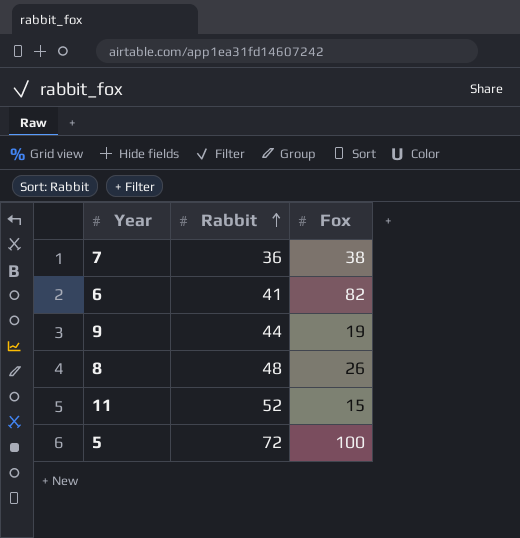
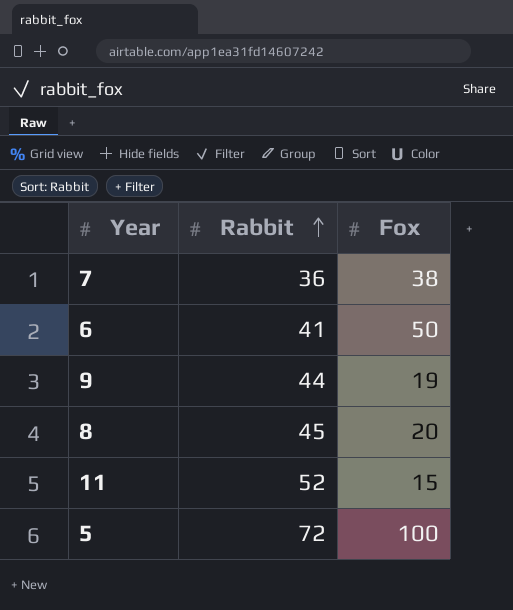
6 | Fox: 82 -> 50
8 | Rabbit: 48 -> 45
8 | Fox: 26 -> 20

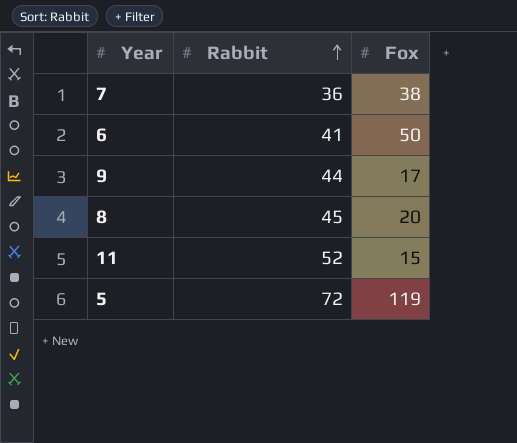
9 | Fox: 19 -> 17
5 | Fox: 100 -> 119

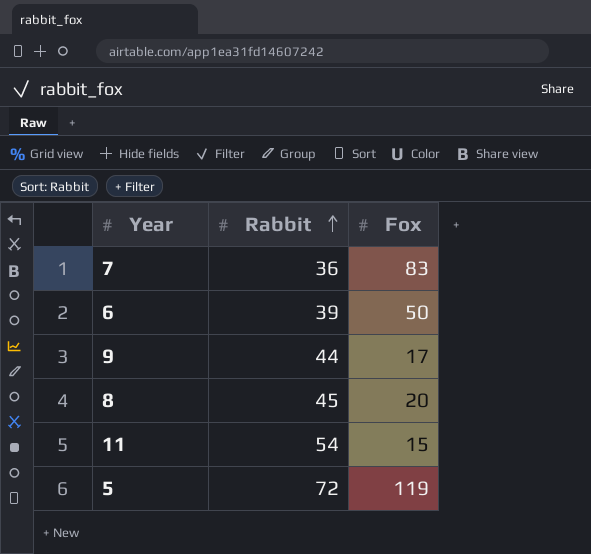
7 | Fox: 38 -> 83
6 | Rabbit: 41 -> 39
11 | Rabbit: 52 -> 54

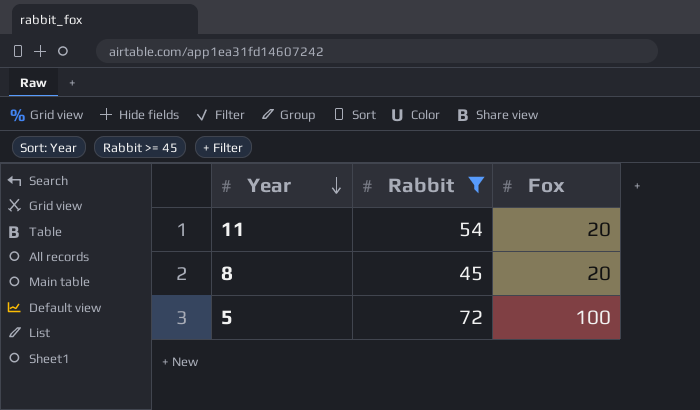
filter: none -> Rabbit >= 45
row order: Rabbit ascending -> Year descending
11 | Fox: 15 -> 20
5 | Fox: 119 -> 100

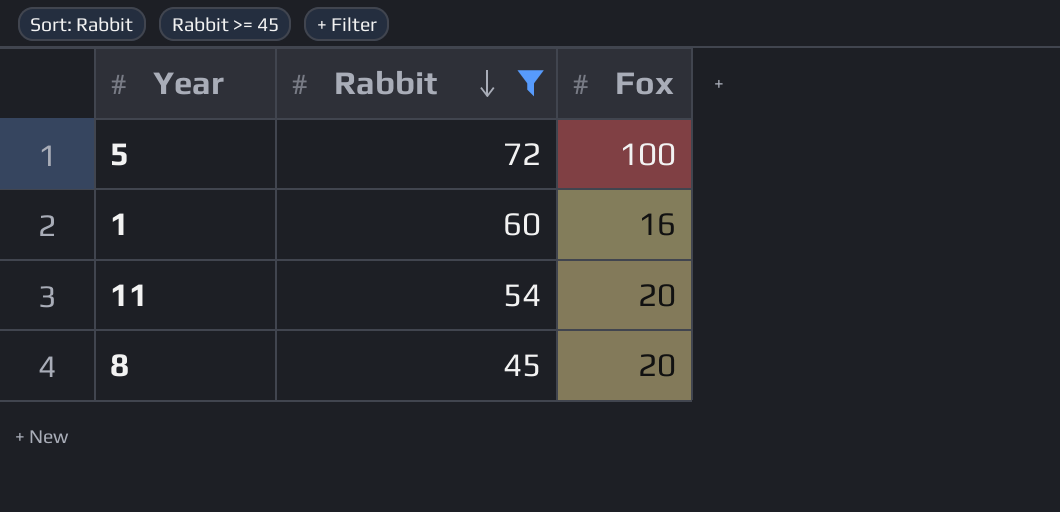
row order: Year descending -> Rabbit descending
row 1: none -> 60 | 16

